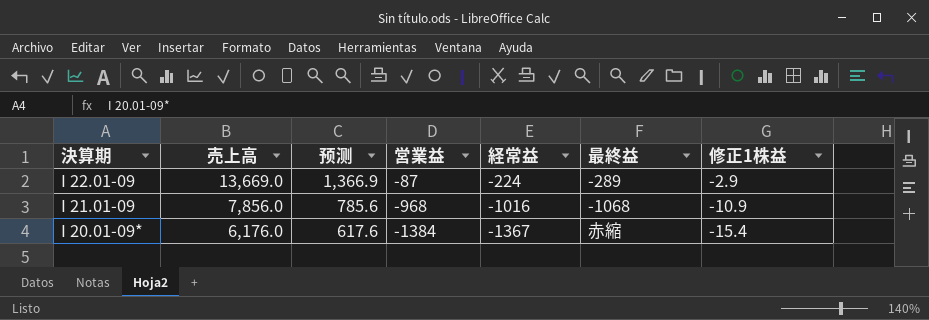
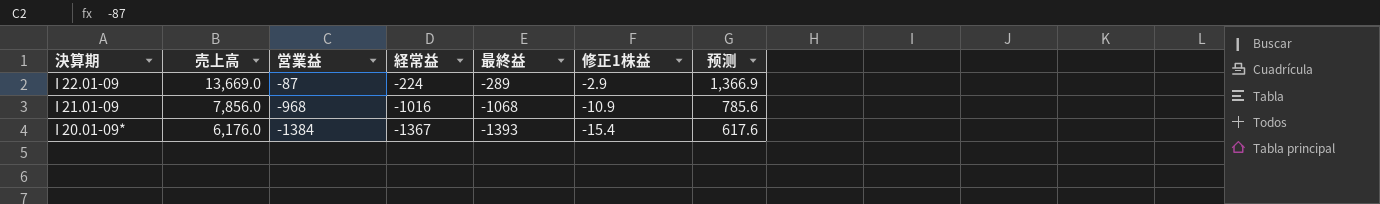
column 预测 | position: 3 -> 7
I 20.01-09* | 最終益: 赤縮 -> -1393

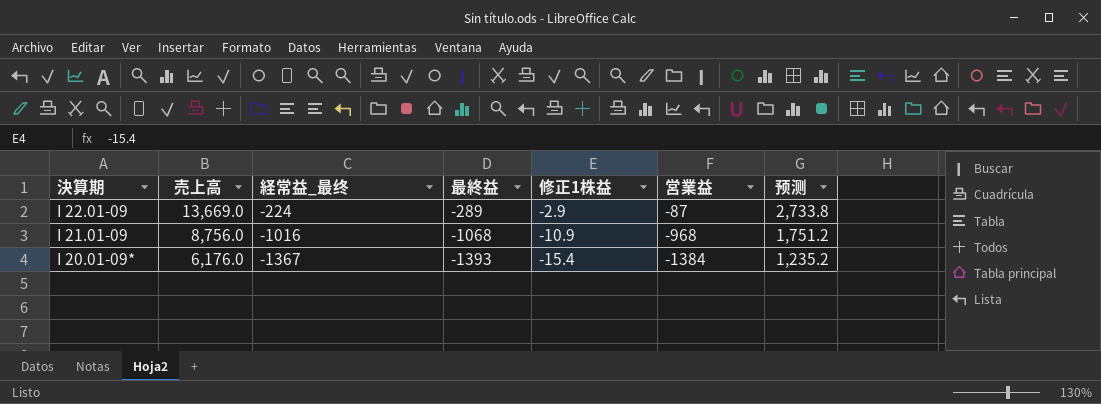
column name: 経常益 -> 経常益_最终
column 営業益 | position: 3 -> 6
column 预测 | formula: [売上高] * 0.1 -> [売上高] * 0.2
I 21.01-09 | 売上高: 7,856.0 -> 8,756.0

